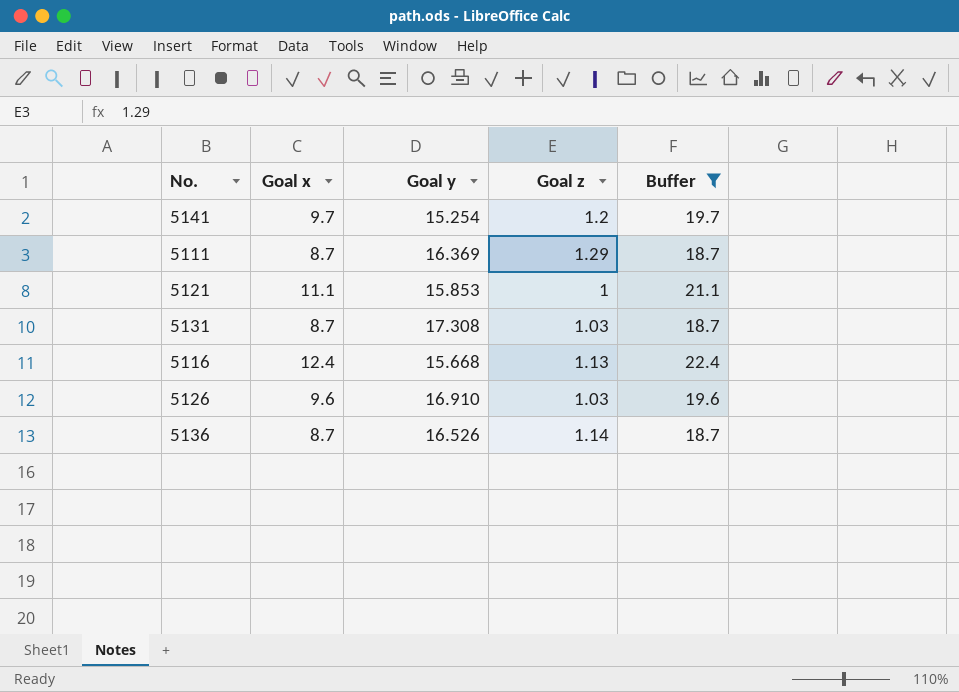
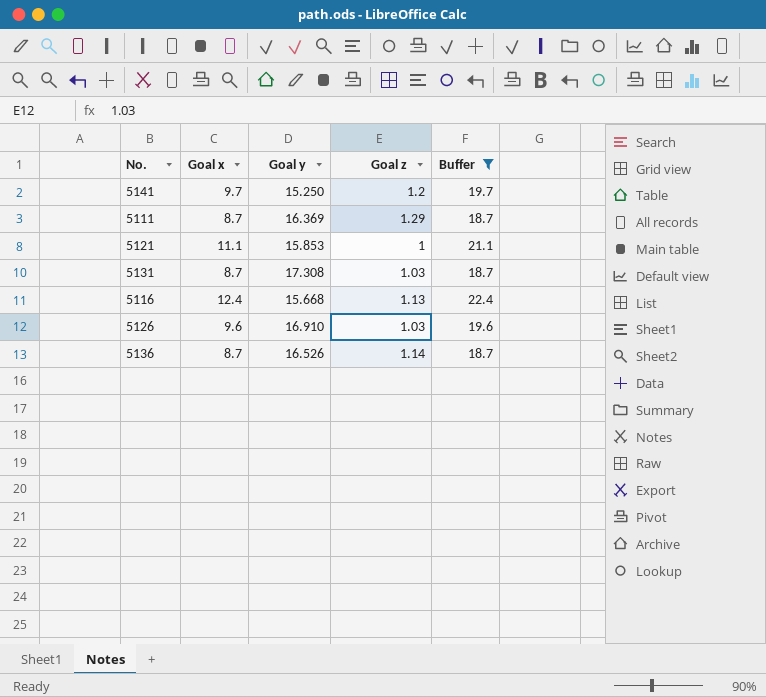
5141 | Goal y: 15.254 -> 15.250

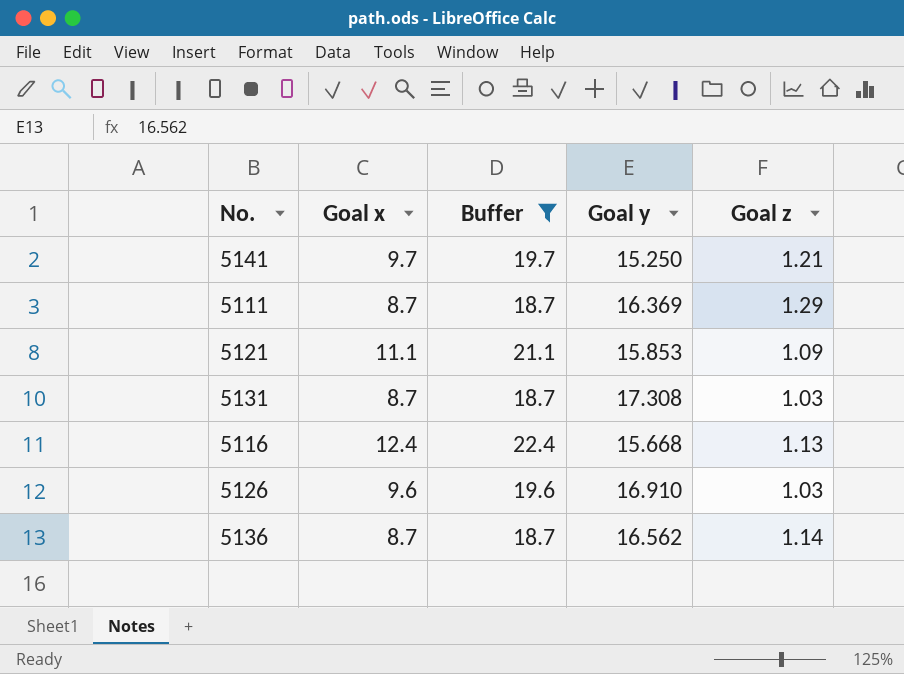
column Buffer | position: 5 -> 3
5141 | Goal z: 1.2 -> 1.21
5121 | Goal z: 1 -> 1.09
5136 | Goal y: 16.526 -> 16.562

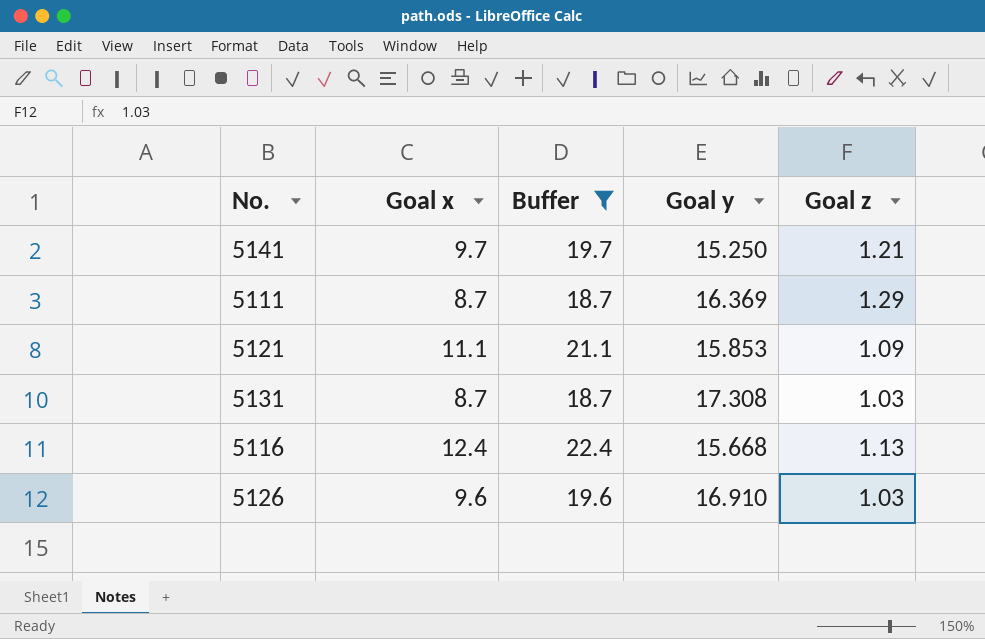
row 5136: 8.7 | 18.7 | 16.562 | 1.14 -> none

